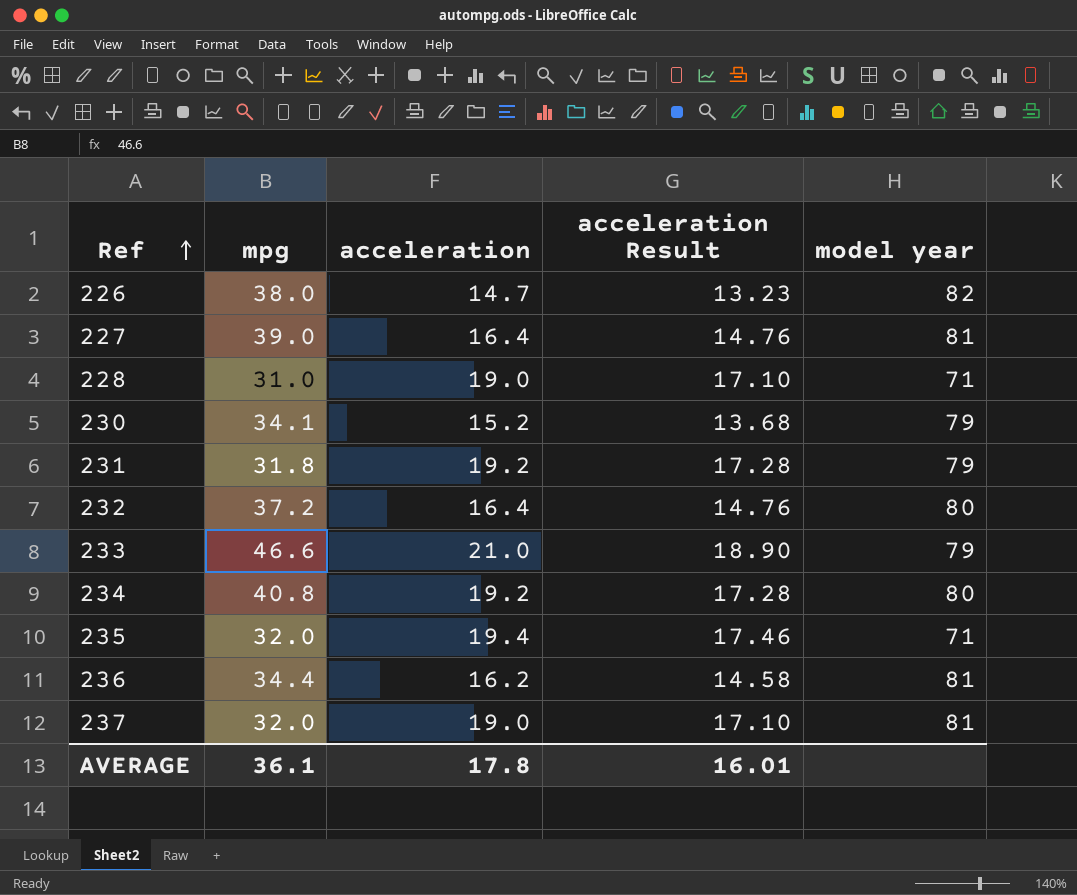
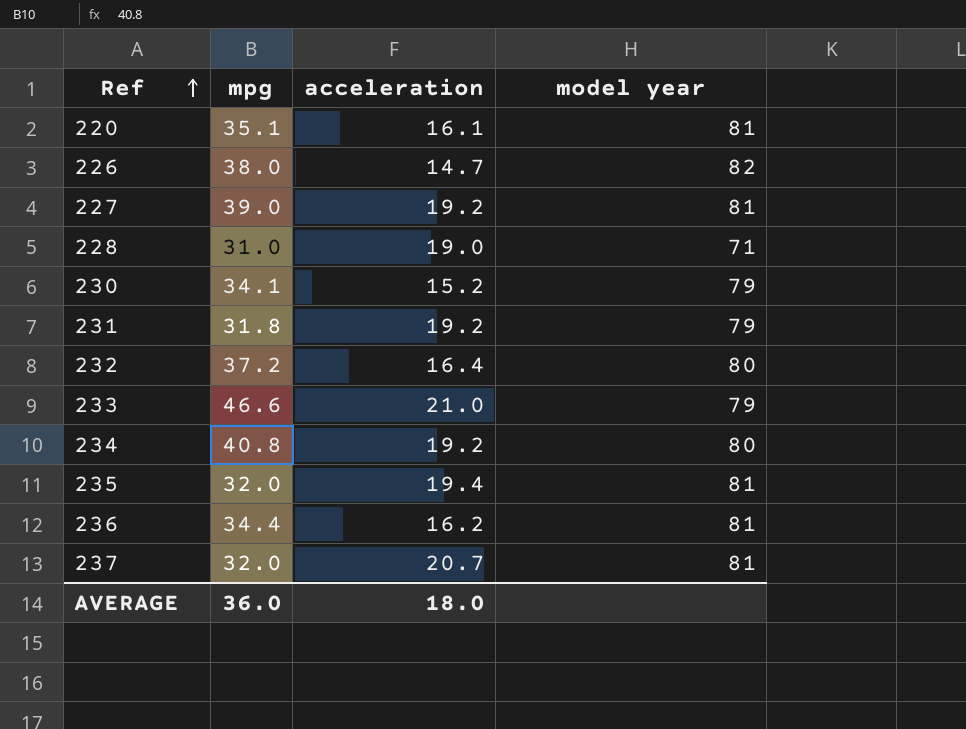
column acceleration Result | formula: [acceleration] * 0.9 -> none
row 220: none -> 35.1 | 16.1 | 81
227 | acceleration: 16.4 -> 19.2
235 | model year: 71 -> 81
237 | acceleration: 19.0 -> 20.7
AVERAGE | mpg: 36.1 -> 36.0
AVERAGE | acceleration: 17.8 -> 18.0

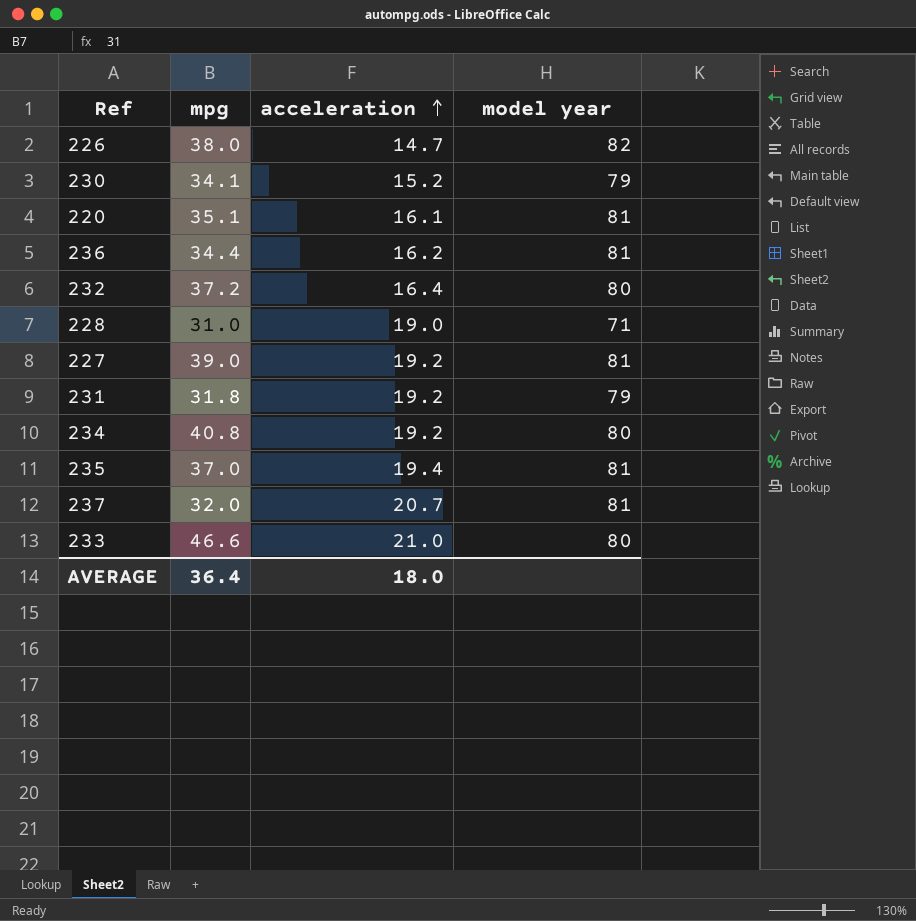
row order: Ref ascending -> acceleration ascending
235 | mpg: 32.0 -> 37.0
233 | model year: 79 -> 80
AVERAGE | mpg: 36.0 -> 36.4

